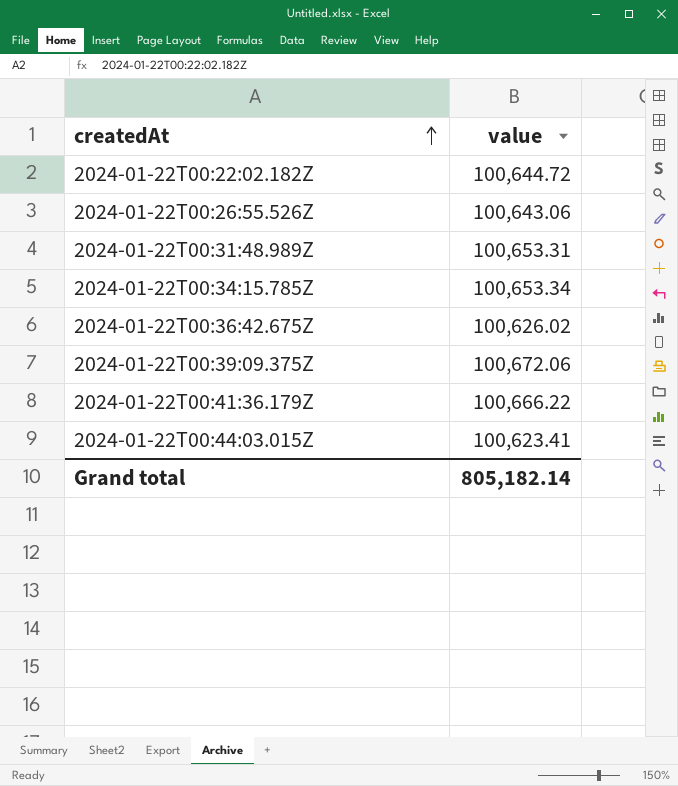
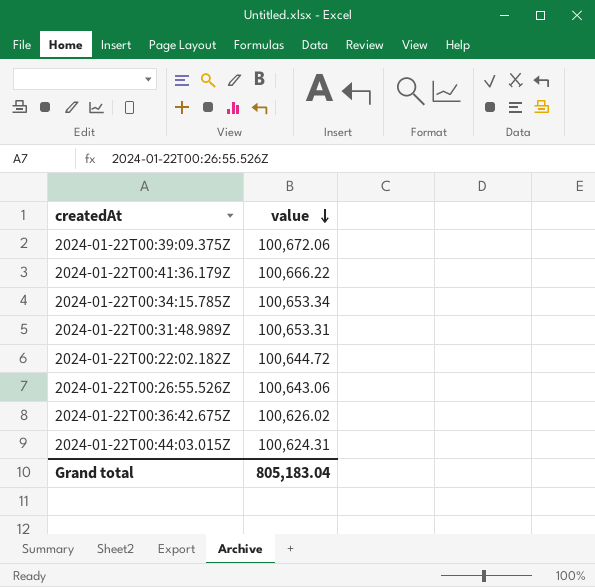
row order: createdAt ascending -> value descending
2024-01-22T00:44:03.015Z | value: 100,623.41 -> 100,624.31
Grand total | value: 805,182.14 -> 805,183.04

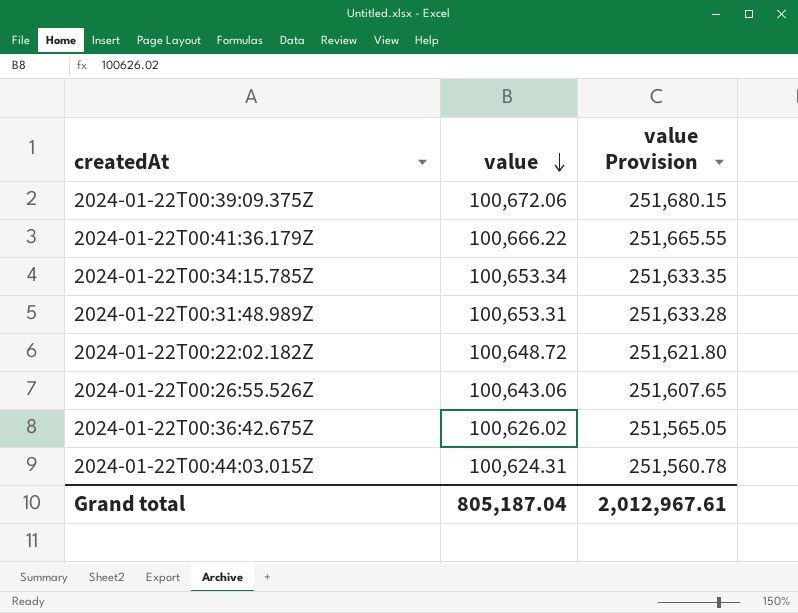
column value Provision | formula: none -> [value] * 2.5
2024-01-22T00:22:02.182Z | value: 100,644.72 -> 100,648.72
Grand total | value: 805,183.04 -> 805,187.04

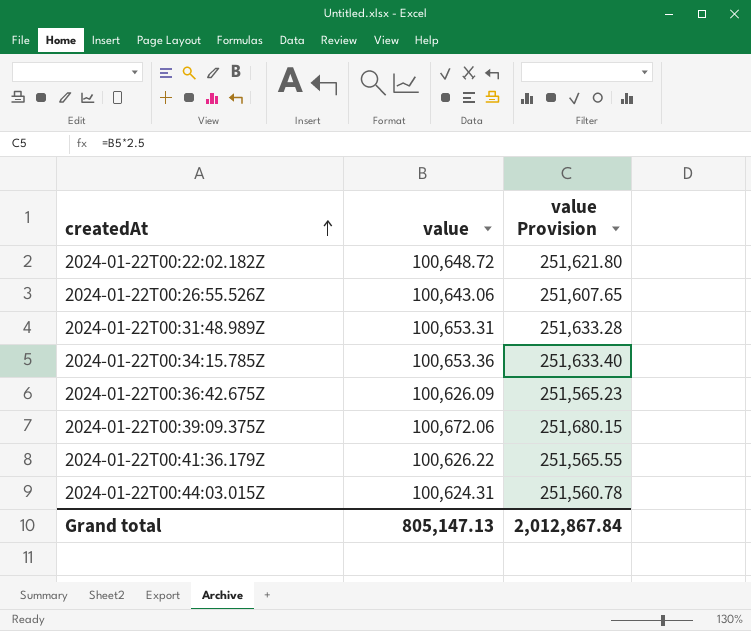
row order: value descending -> createdAt ascending
2024-01-22T00:34:15.785Z | value: 100,653.34 -> 100,653.36
2024-01-22T00:34:15.785Z | value Provision: 251,633.35 -> 251,633.40
2024-01-22T00:36:42.675Z | value: 100,626.02 -> 100,626.09
2024-01-22T00:36:42.675Z | value Provision: 251,565.05 -> 251,565.23
2024-01-22T00:41:36.179Z | value: 100,666.22 -> 100,626.22
2024-01-22T00:41:36.179Z | value Provision: 251,665.55 -> 251,565.55
Grand total | value: 805,187.04 -> 805,147.13
Grand total | value Provision: 2,012,967.61 -> 2,012,867.84

